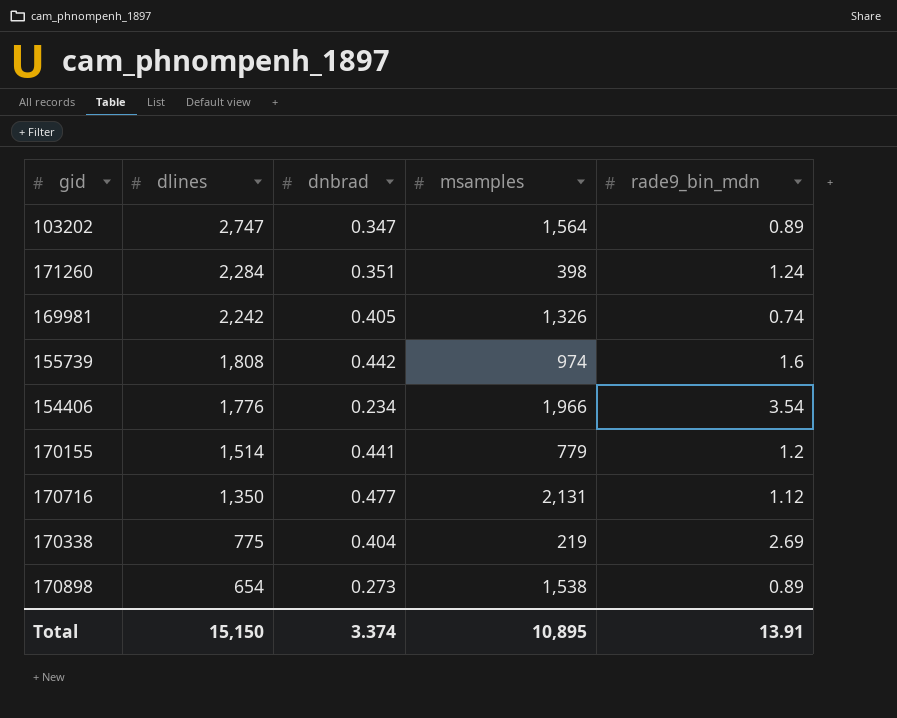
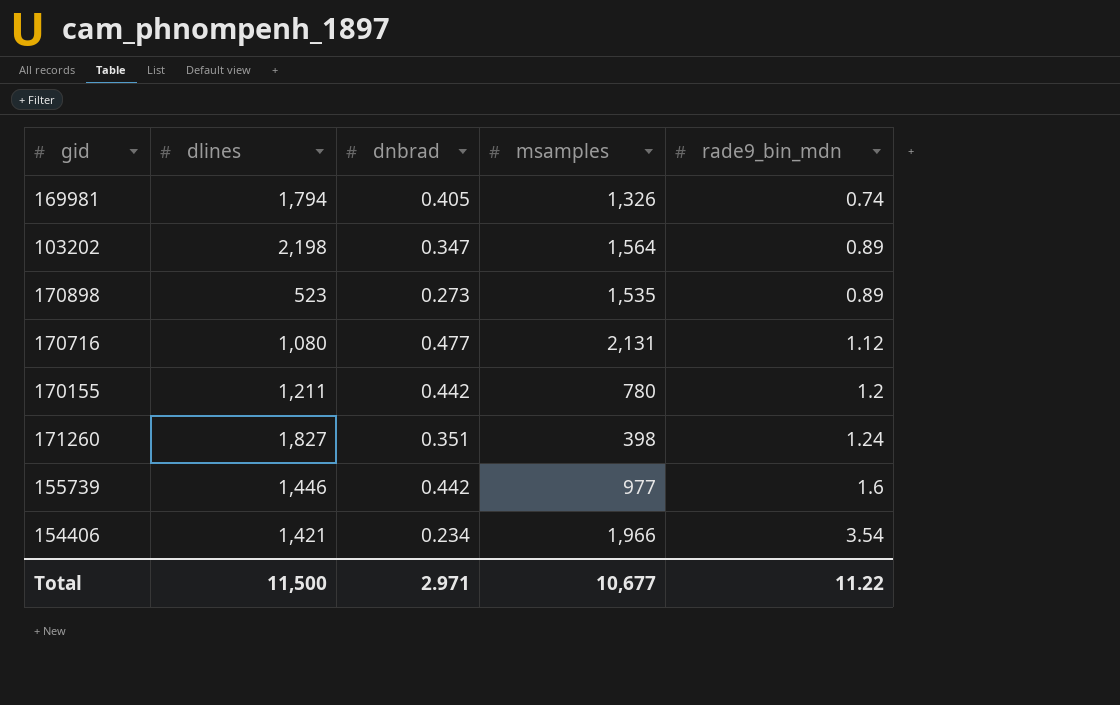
row order: dlines descending -> rade9_bin_mdn ascending
row 170338: 775 | 0.404 | 219 | 2.69 -> none
169981 | dlines: 2,242 -> 1,794
103202 | dlines: 2,747 -> 2,198
170898 | dlines: 654 -> 523
170898 | msamples: 1,538 -> 1,535
170716 | dlines: 1,350 -> 1,080
170155 | dlines: 1,514 -> 1,211
170155 | dnbrad: 0.441 -> 0.442
170155 | msamples: 779 -> 780
171260 | dlines: 2,284 -> 1,827
155739 | dlines: 1,808 -> 1,446
155739 | msamples: 974 -> 977
154406 | dlines: 1,776 -> 1,421
Total | dlines: 15,150 -> 11,500
Total | dnbrad: 3.374 -> 2.971
Total | msamples: 10,895 -> 10,677
Total | rade9_bin_mdn: 13.91 -> 11.22

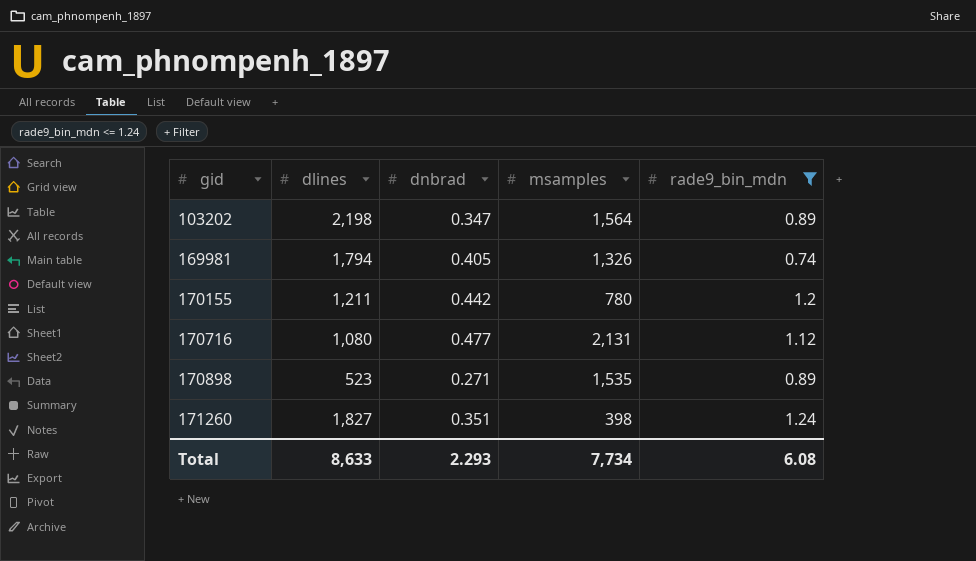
filter: none -> rade9_bin_mdn <= 1.24
row order: rade9_bin_mdn ascending -> gid ascending
170898 | dnbrad: 0.273 -> 0.271
Total | dlines: 11,500 -> 8,633
Total | dnbrad: 2.971 -> 2.293
Total | msamples: 10,677 -> 7,734
Total | rade9_bin_mdn: 11.22 -> 6.08

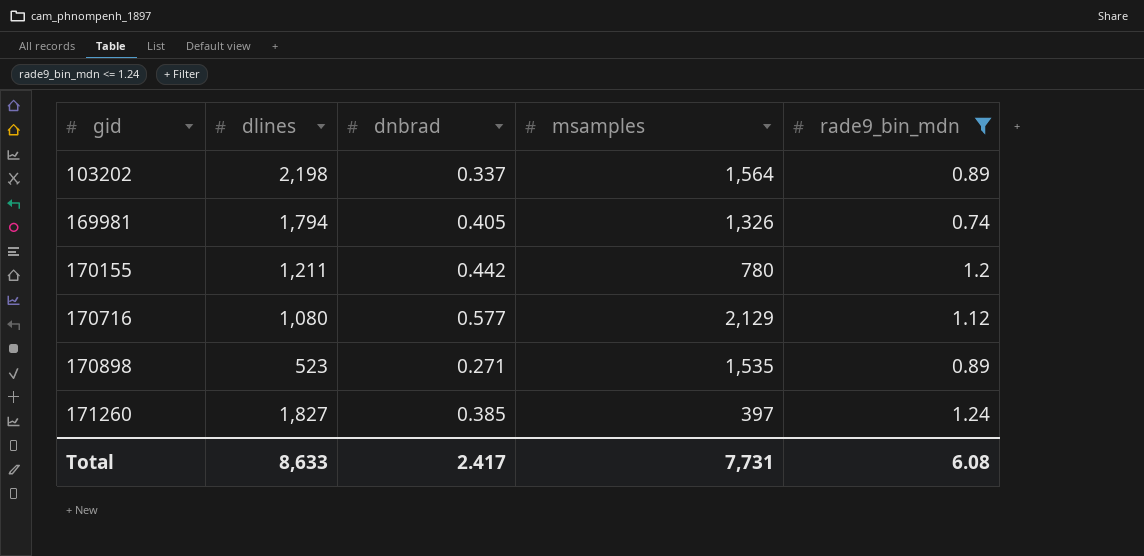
103202 | dnbrad: 0.347 -> 0.337
170716 | dnbrad: 0.477 -> 0.577
170716 | msamples: 2,131 -> 2,129
171260 | dnbrad: 0.351 -> 0.385
171260 | msamples: 398 -> 397
Total | dnbrad: 2.293 -> 2.417
Total | msamples: 7,734 -> 7,731

